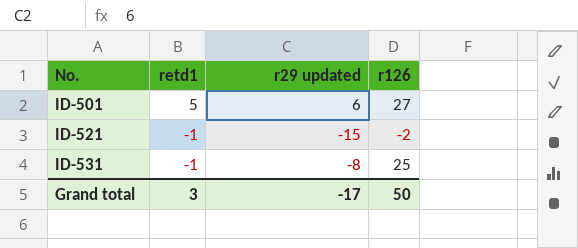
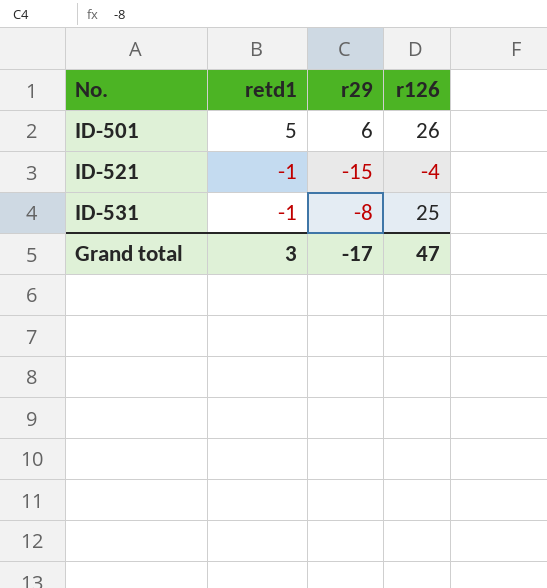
column name: r29 updated -> r29
ID-501 | r126: 27 -> 26
ID-521 | r126: -2 -> -4
Grand total | r126: 50 -> 47

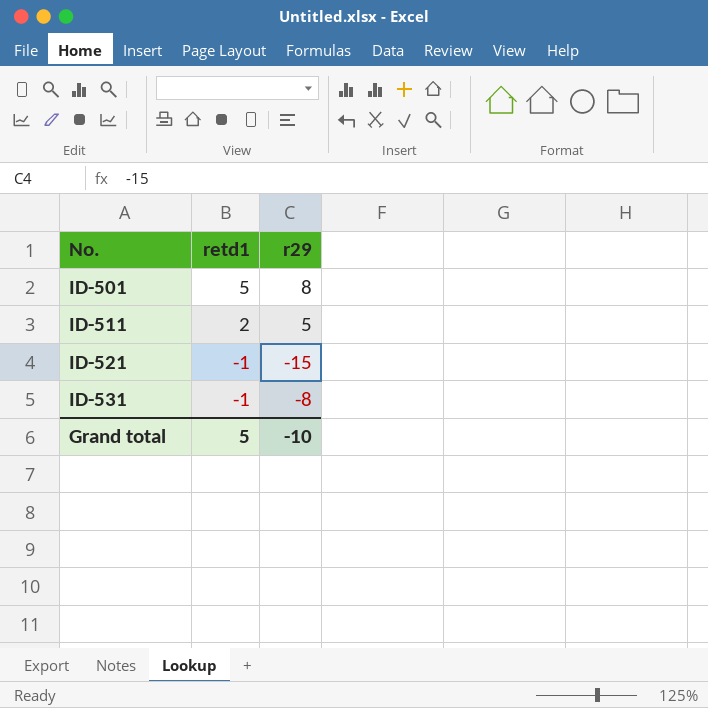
column r126 | position: 4 -> none
ID-501 | r29: 6 -> 8
row ID-511: none -> 2 | 5
Grand total | retd1: 3 -> 5
Grand total | r29: -17 -> -10

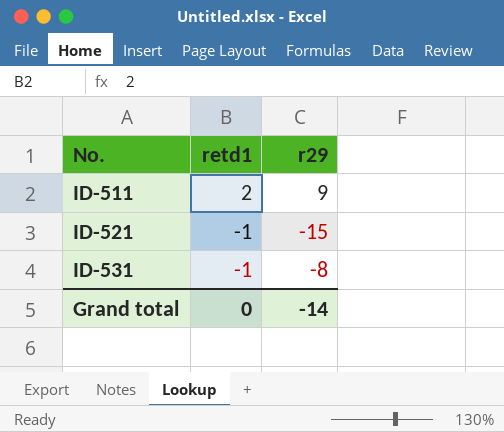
row ID-501: 5 | 8 -> none
ID-511 | r29: 5 -> 9
Grand total | retd1: 5 -> 0
Grand total | r29: -10 -> -14

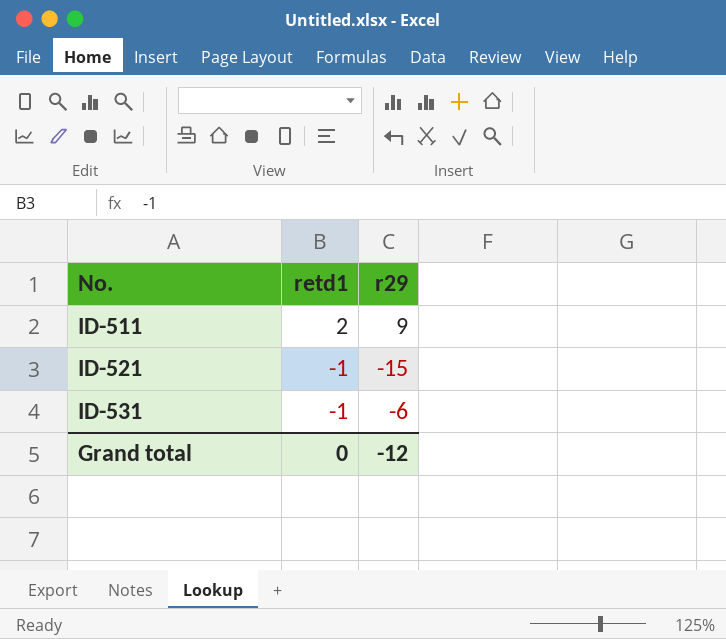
ID-531 | r29: -8 -> -6
Grand total | r29: -14 -> -12

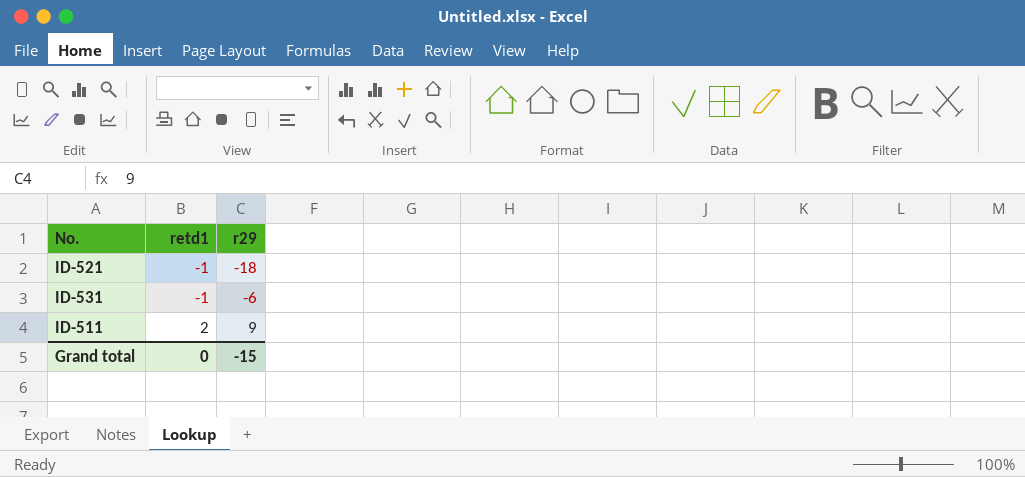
row order: No. ascending -> retd1 ascending
ID-521 | r29: -15 -> -18
Grand total | r29: -12 -> -15

